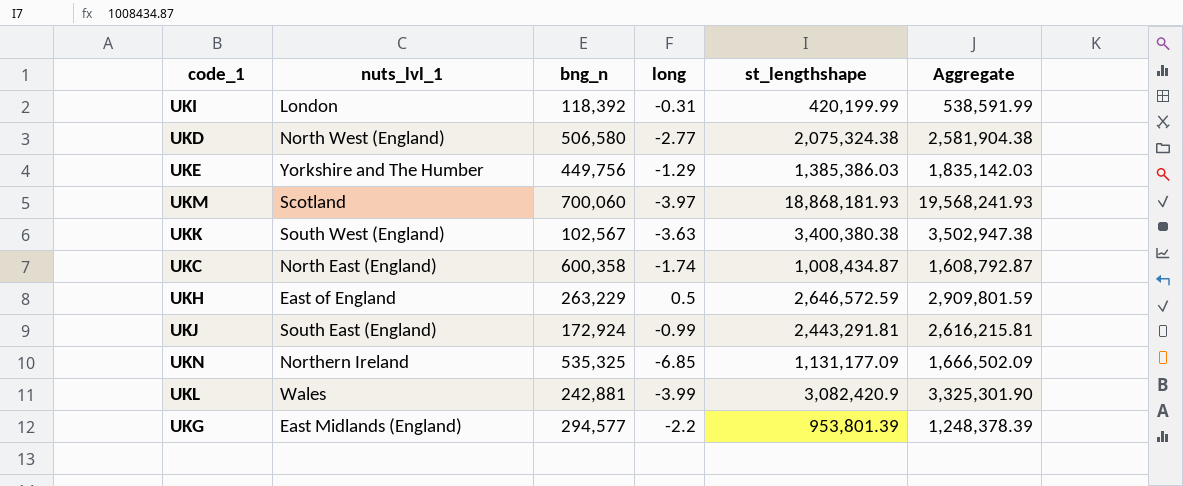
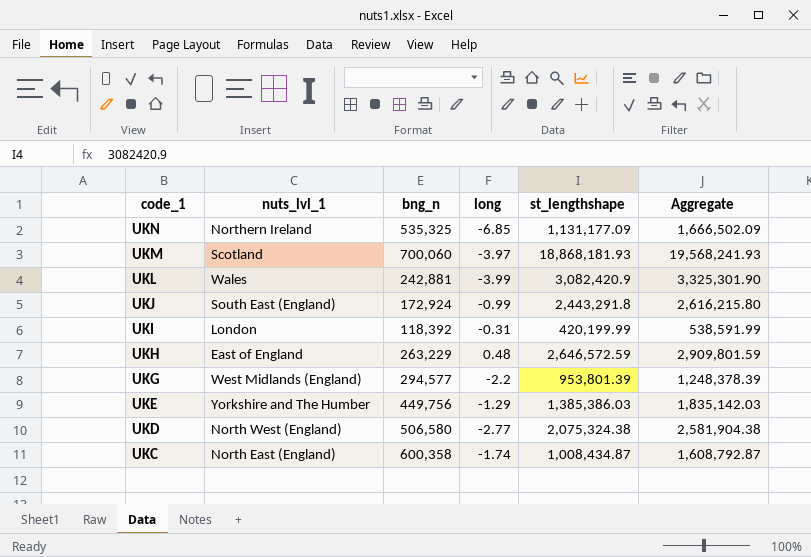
row order: none -> code_1 descending
row UKK: South West (England) | 102,567 | -3.63 | 3,400,380.38 | 3,502,947.38 -> none
UKJ | st_lengthshape: 2,443,291.81 -> 2,443,291.8
UKJ | Aggregate: 2,616,215.81 -> 2,616,215.80
UKH | long: 0.5 -> 0.48
UKG | nuts_lvl_1: East Midlands (England) -> West Midlands (England)

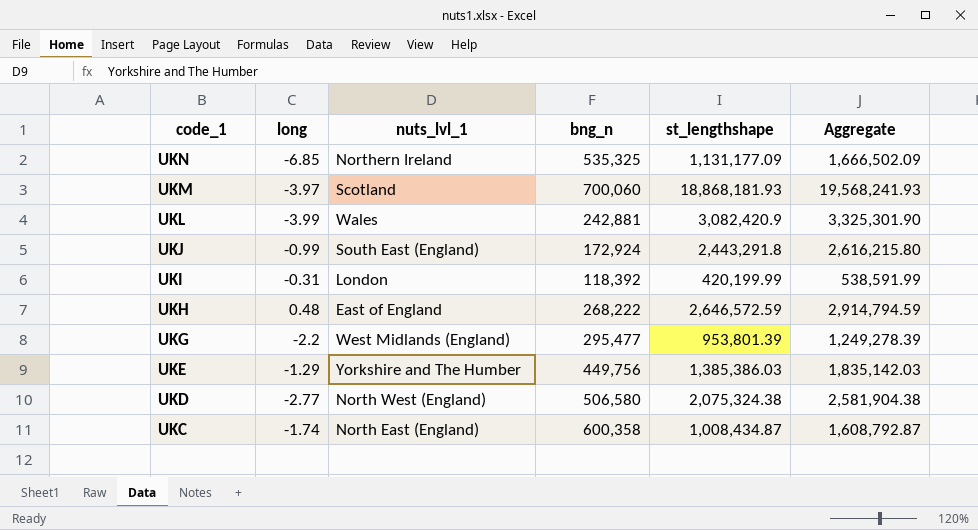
column long | position: 4 -> 2
UKH | bng_n: 263,229 -> 268,222
UKH | Aggregate: 2,909,801.59 -> 2,914,794.59
UKG | bng_n: 294,577 -> 295,477
UKG | Aggregate: 1,248,378.39 -> 1,249,278.39

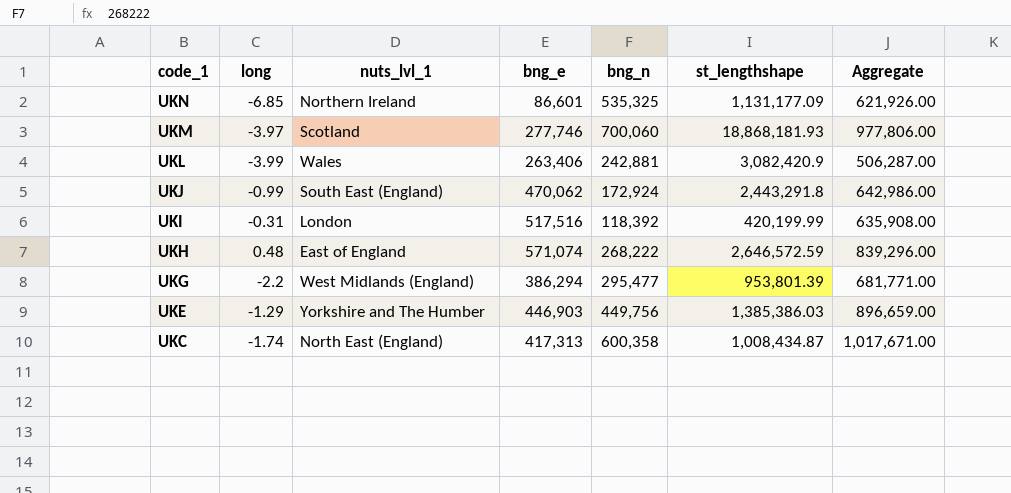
column bng_e | position: none -> 4
column Aggregate | formula: [bng_n] + [st_lengthshape] -> [bng_e] + [bng_n]
row UKD: -2.77 | North West (England) | 506,580 | 2,075,324.38 | 2,581,904.38 -> none

